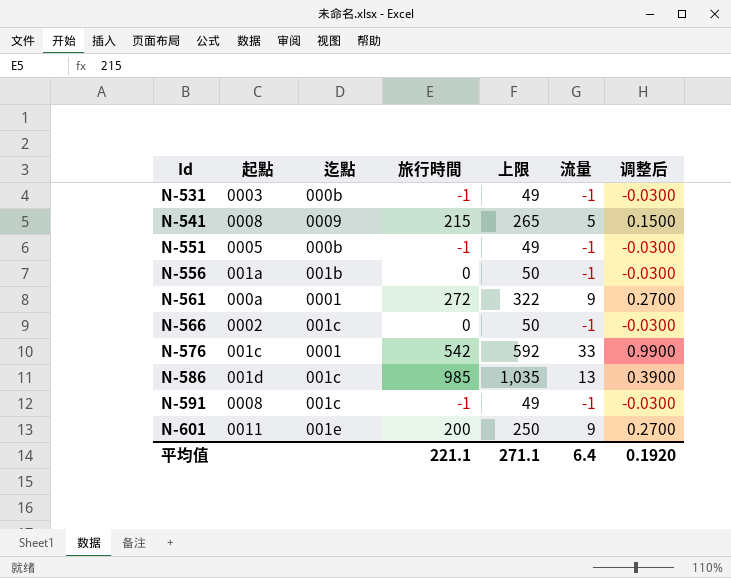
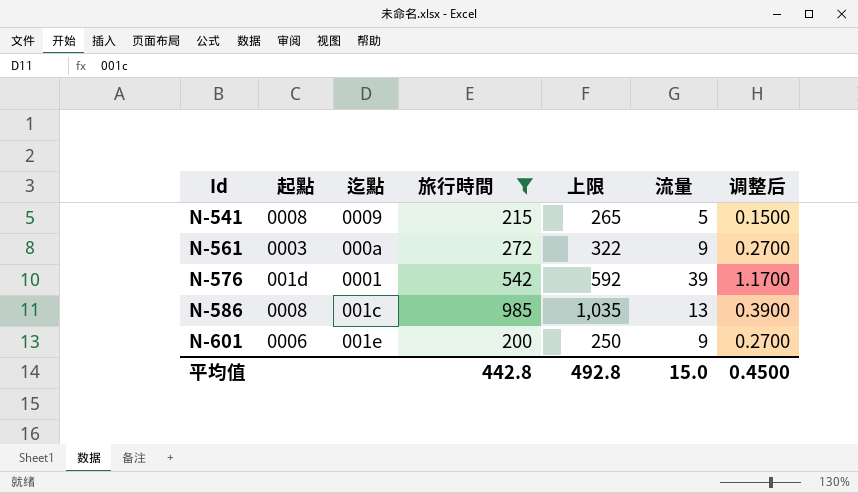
filter: none -> 旅行時間 >= 200
N-561 | 起點: 000a -> 0003
N-561 | 迄點: 0001 -> 000a
N-576 | 起點: 001c -> 001d
N-576 | 流量: 33 -> 39
N-576 | 调整后: 0.9900 -> 1.1700
N-586 | 起點: 001d -> 0008
N-601 | 起點: 0011 -> 0006
平均值 | 旅行時間: 221.1 -> 442.8
平均值 | 上限: 271.1 -> 492.8
平均值 | 流量: 6.4 -> 15.0
平均值 | 调整后: 0.1920 -> 0.4500

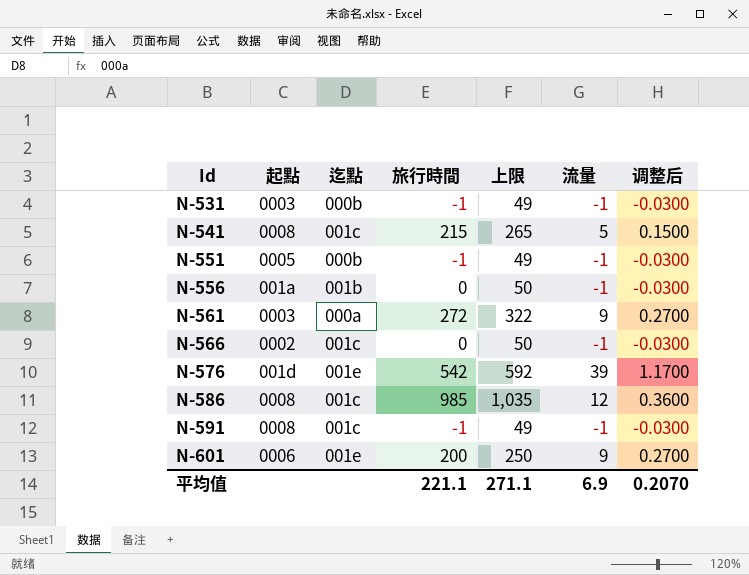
filter: 旅行時間 >= 200 -> none
N-541 | 迄點: 0009 -> 001c
N-576 | 迄點: 0001 -> 001e
N-586 | 流量: 13 -> 12
N-586 | 调整后: 0.3900 -> 0.3600
平均值 | 旅行時間: 442.8 -> 221.1
平均值 | 上限: 492.8 -> 271.1
平均值 | 流量: 15.0 -> 6.9
平均值 | 调整后: 0.4500 -> 0.2070

